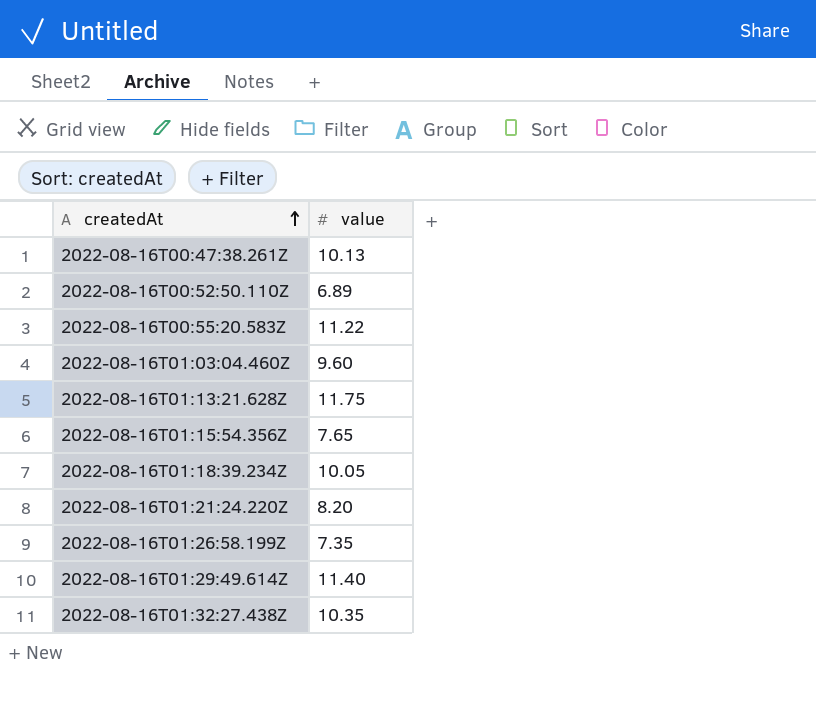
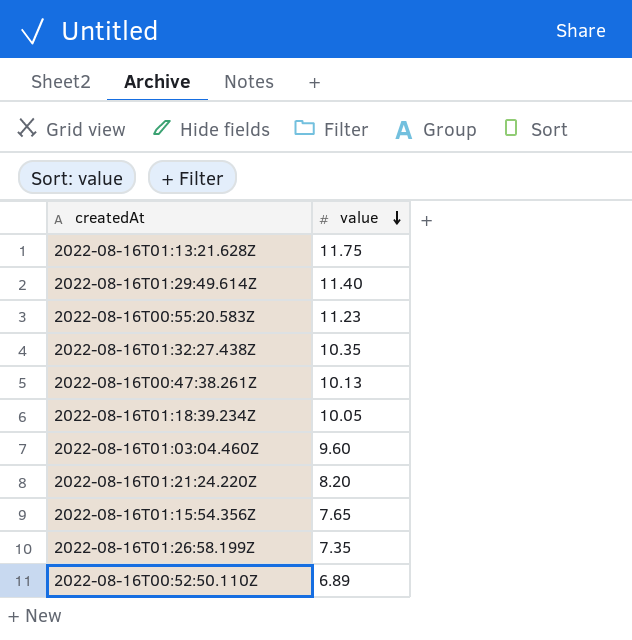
row order: createdAt ascending -> value descending
2022-08-16T00:55:20.583Z | value: 11.22 -> 11.23

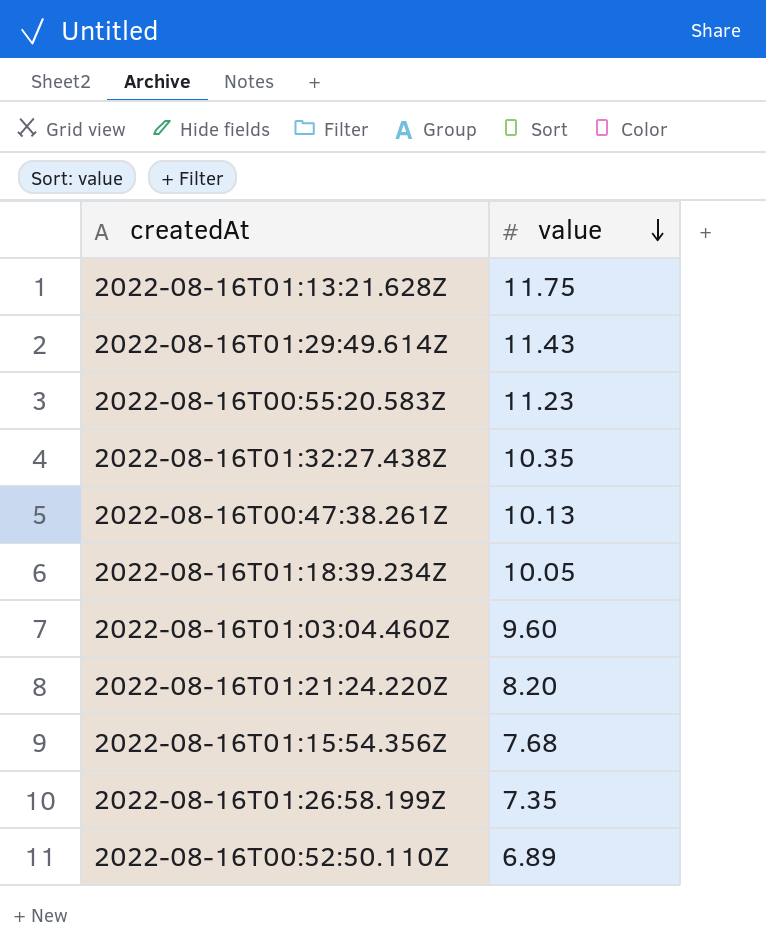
2022-08-16T01:29:49.614Z | value: 11.40 -> 11.43
2022-08-16T01:15:54.356Z | value: 7.65 -> 7.68

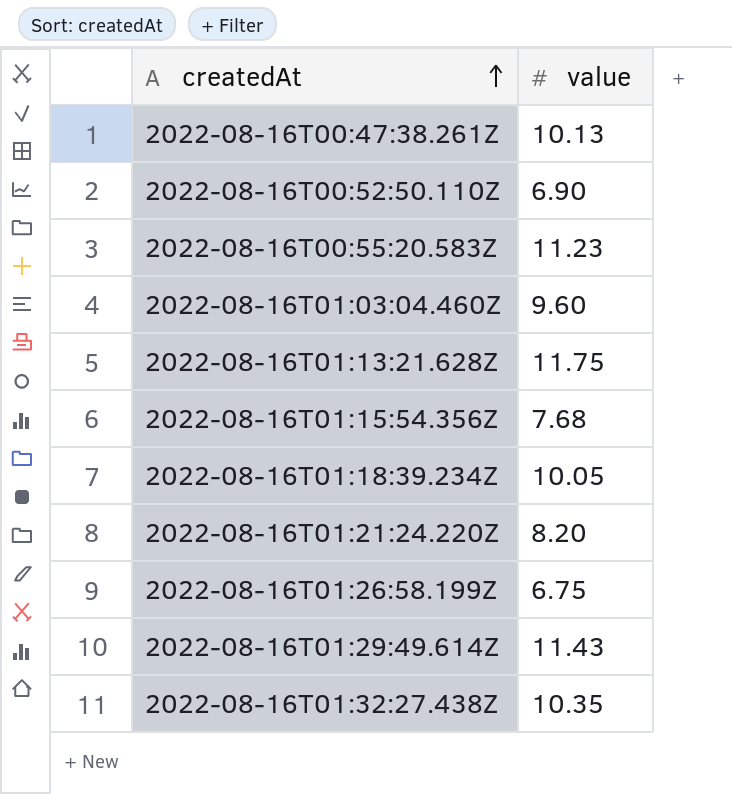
row order: value descending -> createdAt ascending
2022-08-16T00:52:50.110Z | value: 6.89 -> 6.90
2022-08-16T01:26:58.199Z | value: 7.35 -> 6.75

